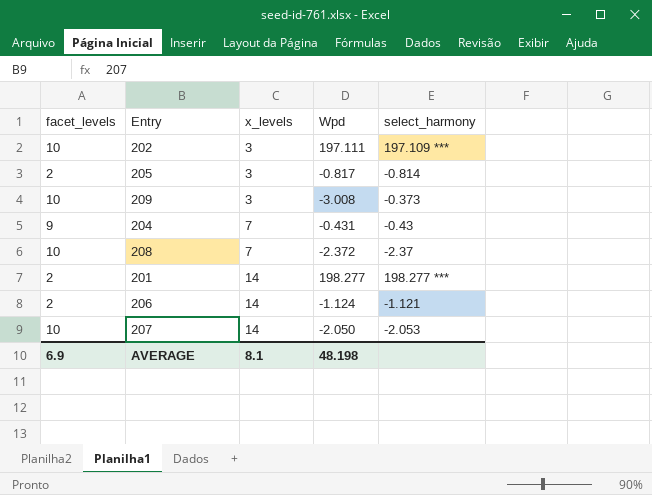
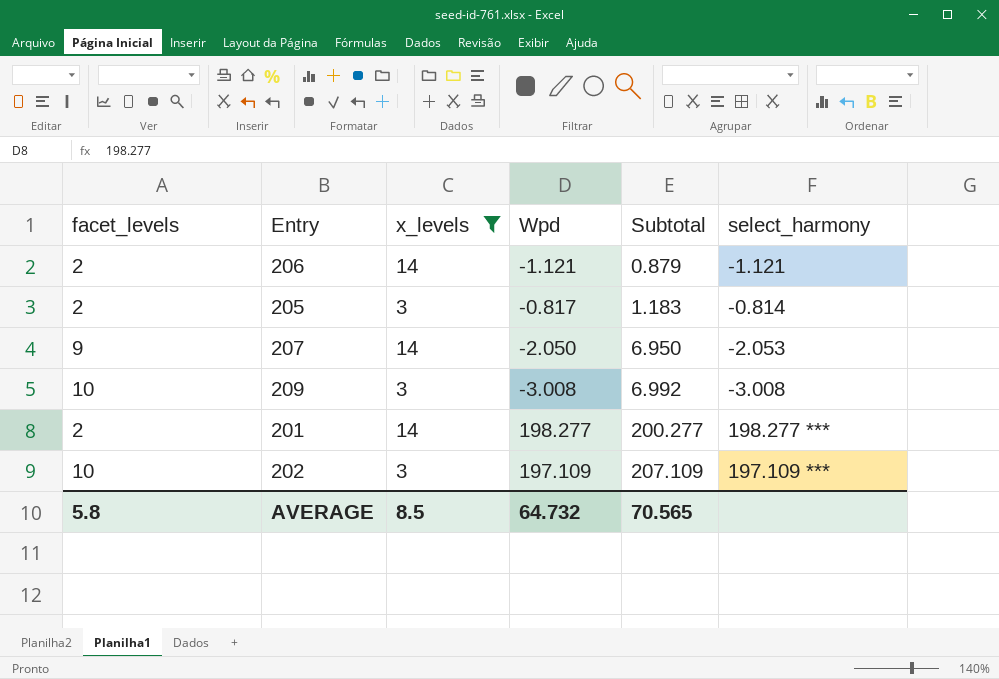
filter: none -> x_levels != 7
row order: x_levels ascending -> Subtotal ascending
column Subtotal | formula: none -> [facet_levels] + [Wpd]
206 | Wpd: -1.124 -> -1.121
207 | facet_levels: 10 -> 9
209 | select_harmony: -0.373 -> -3.008
202 | Wpd: 197.111 -> 197.109
AVERAGE | facet_levels: 6.9 -> 5.8
AVERAGE | x_levels: 8.1 -> 8.5
AVERAGE | Wpd: 48.198 -> 64.732

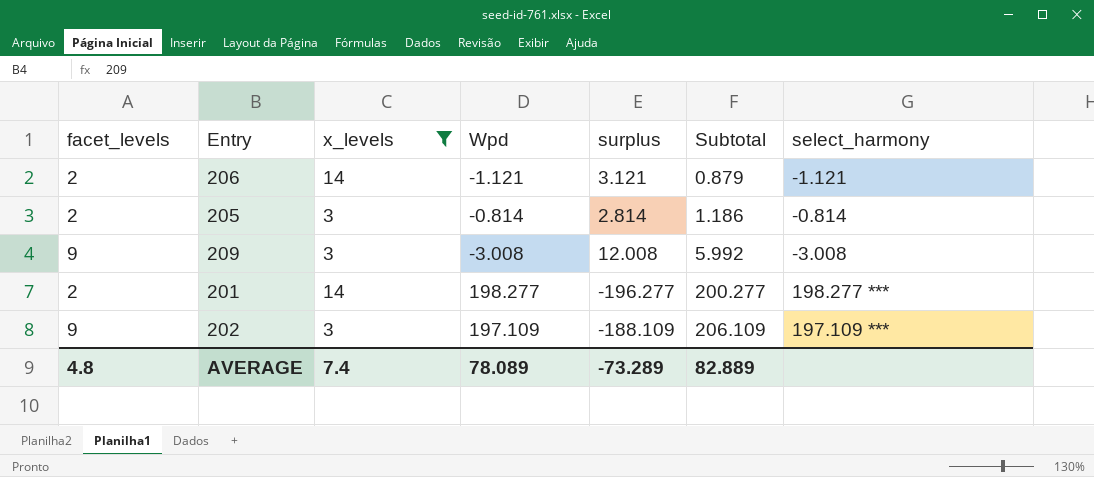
column surplus | formula: none -> [facet_levels] - [Wpd]
row 207: 9 | 14 | -2.050 | 6.950 | -2.053 -> none
205 | Wpd: -0.817 -> -0.814
205 | Subtotal: 1.183 -> 1.186
209 | facet_levels: 10 -> 9
209 | Subtotal: 6.992 -> 5.992
202 | facet_levels: 10 -> 9
202 | Subtotal: 207.109 -> 206.109
AVERAGE | facet_levels: 5.8 -> 4.8
AVERAGE | x_levels: 8.5 -> 7.4
AVERAGE | Wpd: 64.732 -> 78.089
AVERAGE | Subtotal: 70.565 -> 82.889

